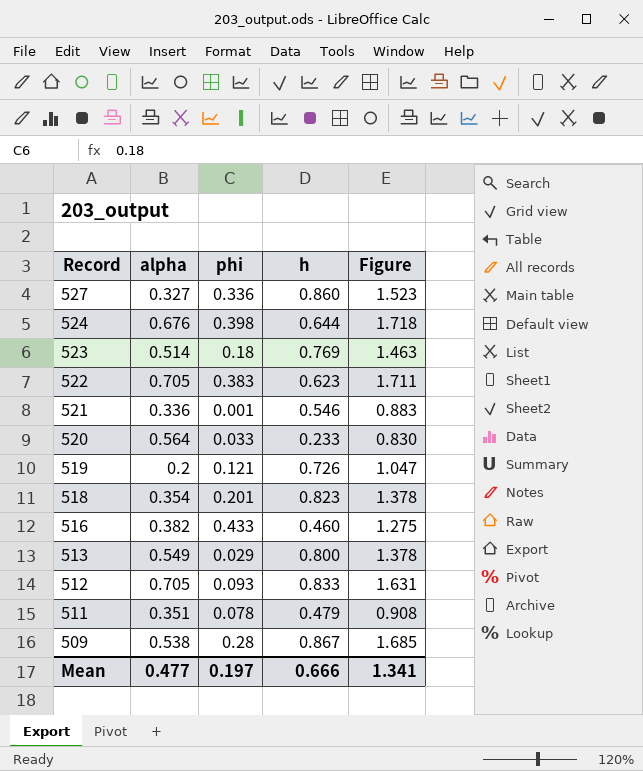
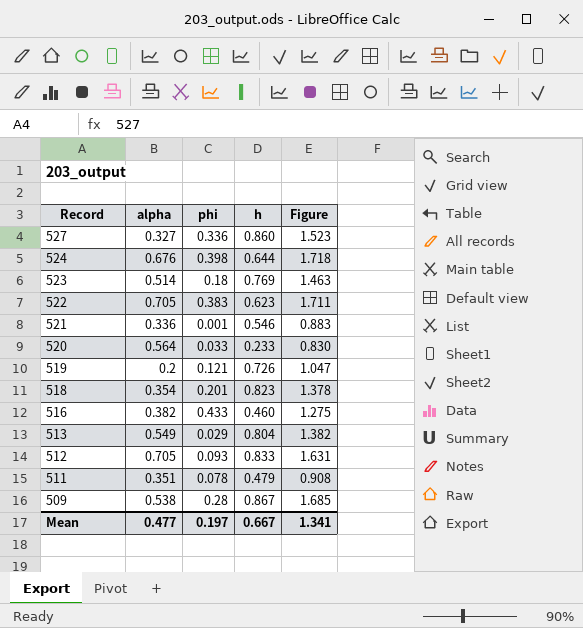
513 | h: 0.800 -> 0.804
513 | Figure: 1.378 -> 1.382
Mean | h: 0.666 -> 0.667

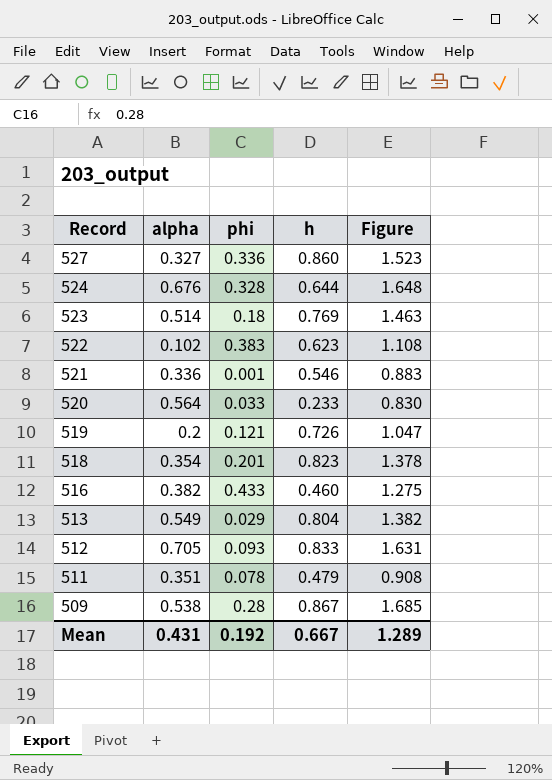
524 | phi: 0.398 -> 0.328
524 | Figure: 1.718 -> 1.648
522 | alpha: 0.705 -> 0.102
522 | Figure: 1.711 -> 1.108
Mean | alpha: 0.477 -> 0.431
Mean | phi: 0.197 -> 0.192
Mean | Figure: 1.341 -> 1.289

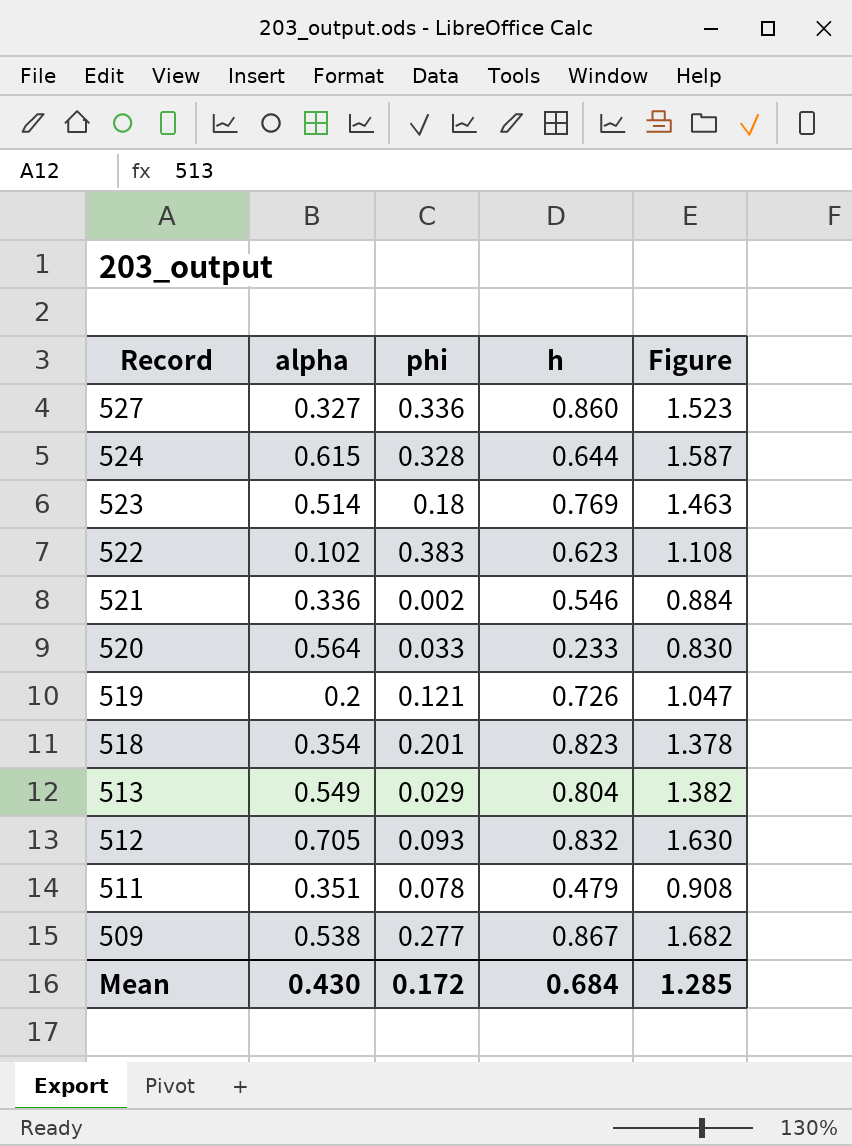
row 516: 0.382 | 0.433 | 0.460 | 1.275 -> none
524 | alpha: 0.676 -> 0.615
524 | Figure: 1.648 -> 1.587
521 | phi: 0.001 -> 0.002
521 | Figure: 0.883 -> 0.884
512 | h: 0.833 -> 0.832
512 | Figure: 1.631 -> 1.630
509 | phi: 0.28 -> 0.277
509 | Figure: 1.685 -> 1.682
Mean | alpha: 0.431 -> 0.430
Mean | phi: 0.192 -> 0.172
Mean | h: 0.667 -> 0.684
Mean | Figure: 1.289 -> 1.285

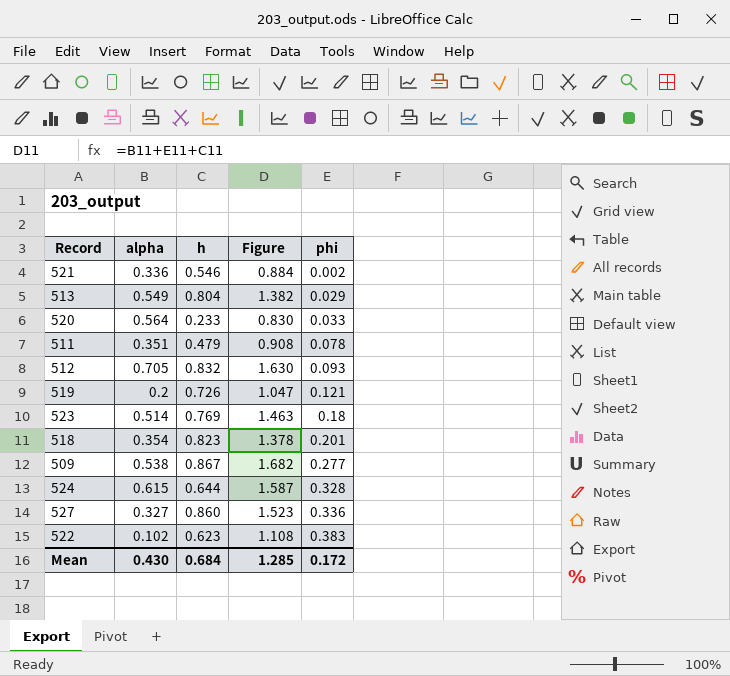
row order: Record descending -> phi ascending
column phi | position: 3 -> 5

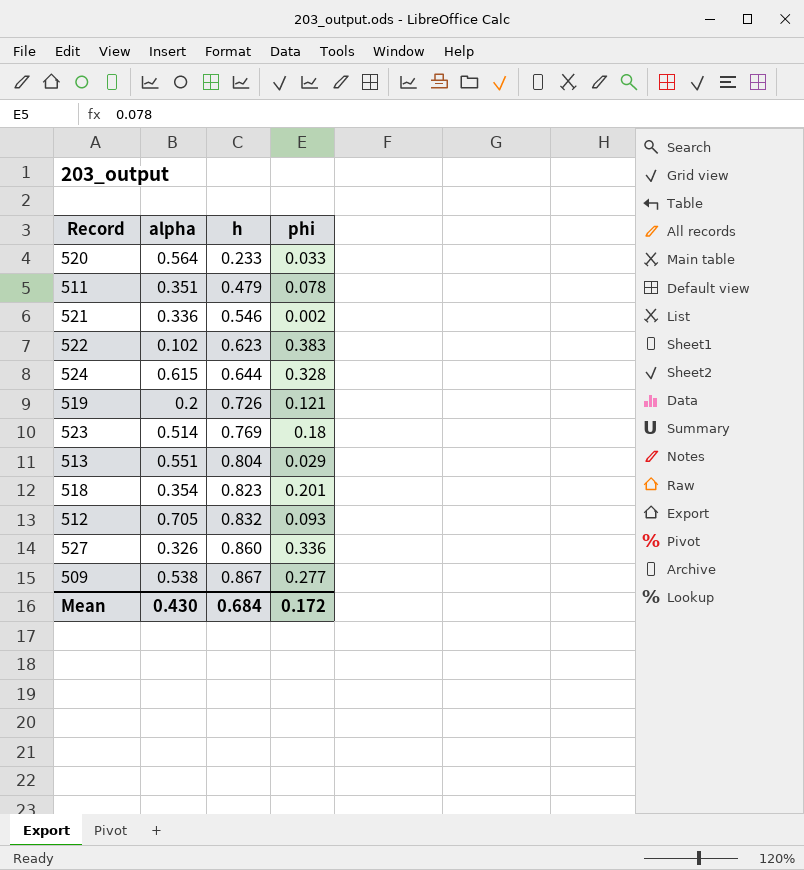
row order: phi ascending -> h ascending
column Figure | formula: [alpha] + [h] + [phi] -> none
513 | alpha: 0.549 -> 0.551
527 | alpha: 0.327 -> 0.326

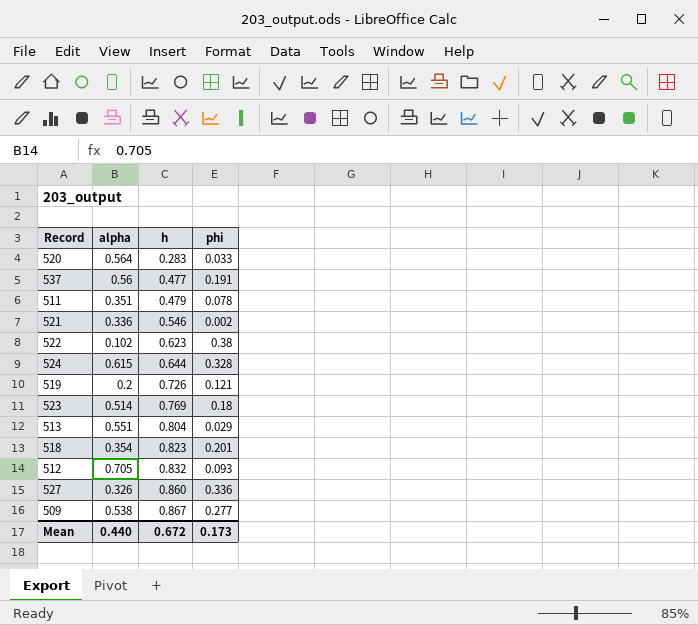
520 | h: 0.233 -> 0.283
row 537: none -> 0.56 | 0.477 | 0.191
522 | phi: 0.383 -> 0.38
Mean | alpha: 0.430 -> 0.440
Mean | h: 0.684 -> 0.672
Mean | phi: 0.172 -> 0.173

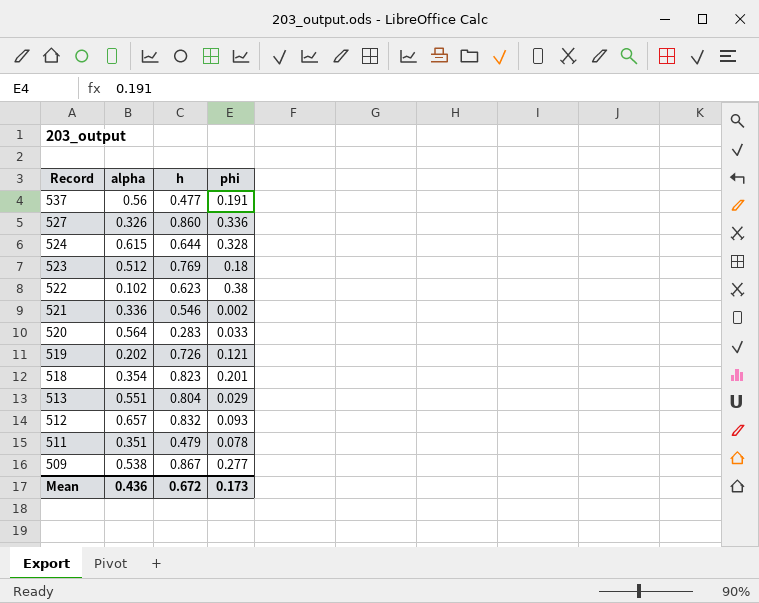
row order: h ascending -> Record descending
523 | alpha: 0.514 -> 0.512
519 | alpha: 0.2 -> 0.202
512 | alpha: 0.705 -> 0.657
Mean | alpha: 0.440 -> 0.436

